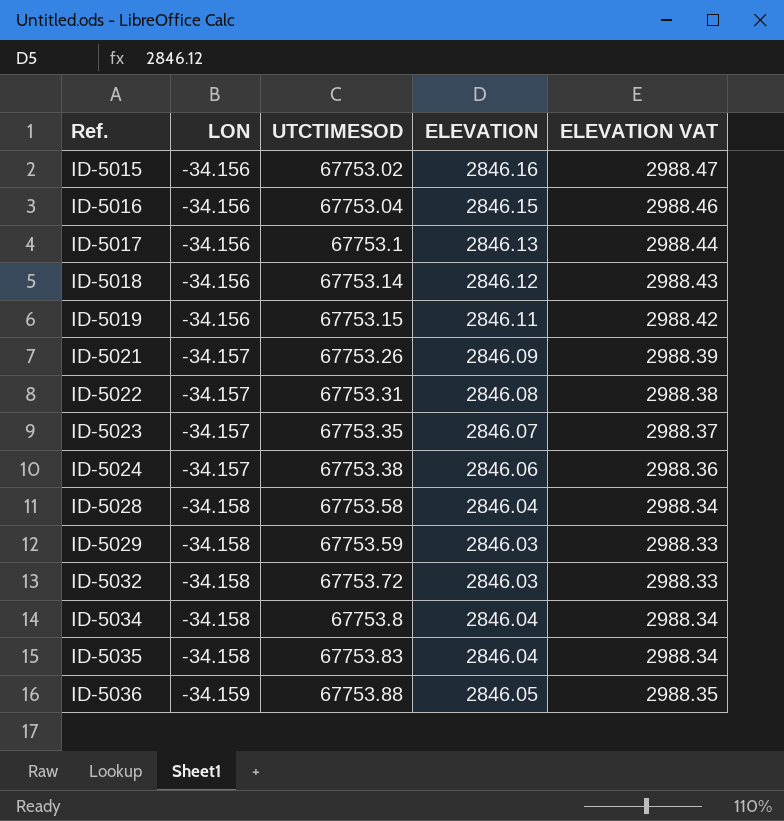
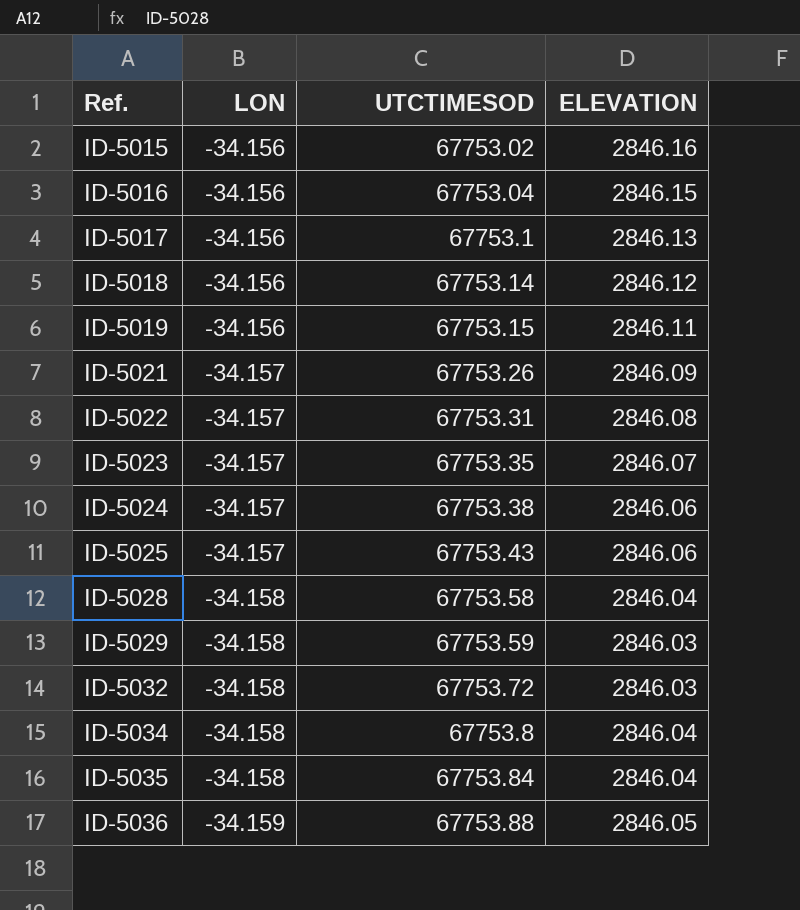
column ELEVATION VAT | formula: [ELEVATION] * 1.05 -> none
row ID-5025: none -> -34.157 | 67753.43 | 2846.06
ID-5035 | UTCTIMESOD: 67753.83 -> 67753.84

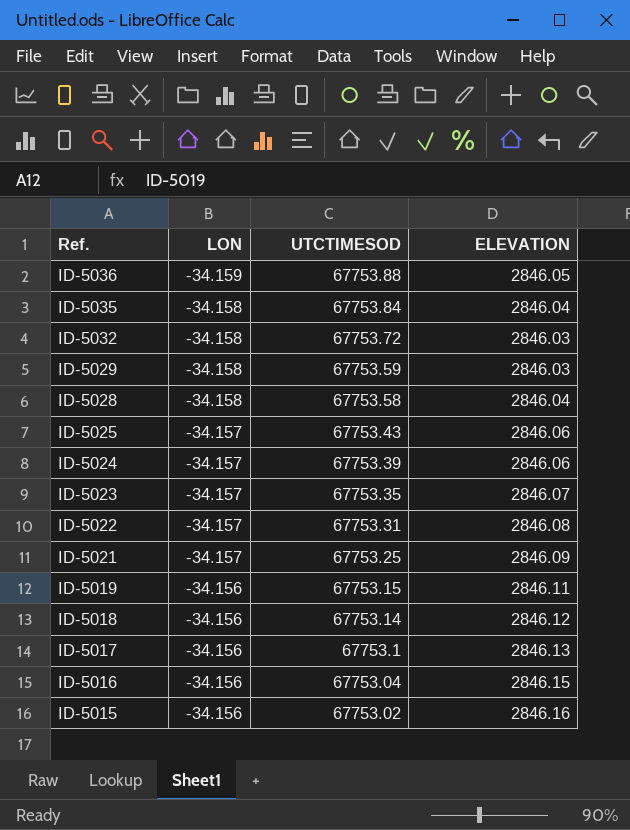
row order: Ref. ascending -> Ref. descending
row ID-5034: -34.158 | 67753.8 | 2846.04 -> none
ID-5024 | UTCTIMESOD: 67753.38 -> 67753.39
ID-5021 | UTCTIMESOD: 67753.26 -> 67753.25

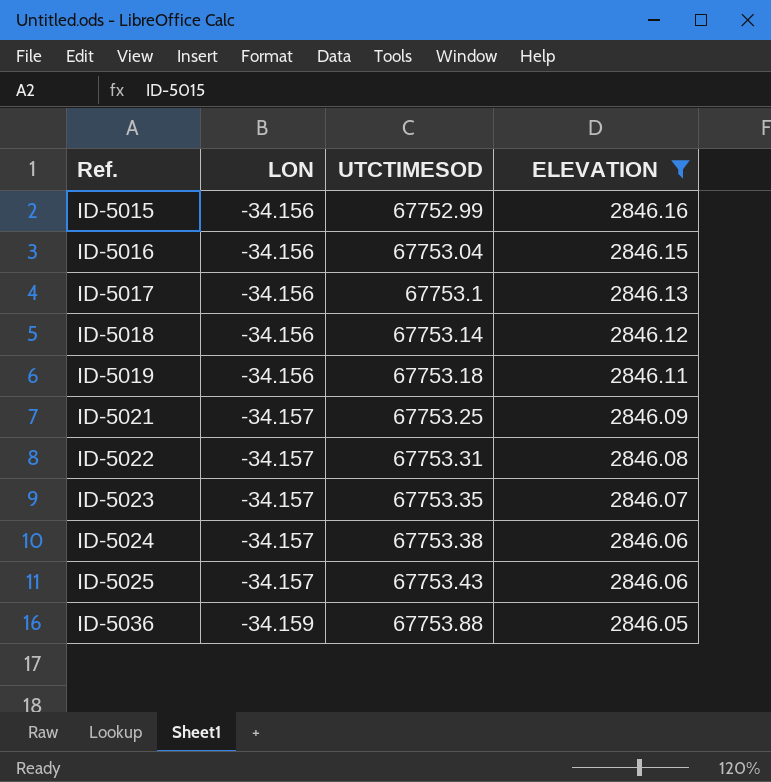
filter: none -> ELEVATION >= 2846.05
row order: Ref. descending -> Ref. ascending
ID-5015 | UTCTIMESOD: 67753.02 -> 67752.99
ID-5019 | UTCTIMESOD: 67753.15 -> 67753.18
ID-5024 | UTCTIMESOD: 67753.39 -> 67753.38

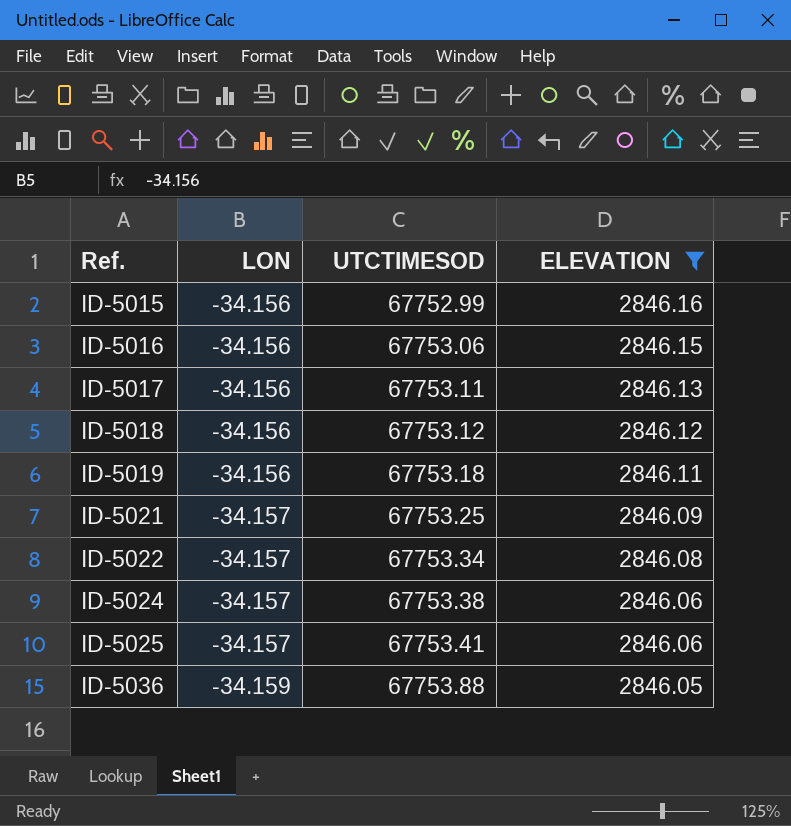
row ID-5023: -34.157 | 67753.35 | 2846.07 -> none
ID-5016 | UTCTIMESOD: 67753.04 -> 67753.06
ID-5017 | UTCTIMESOD: 67753.1 -> 67753.11
ID-5018 | UTCTIMESOD: 67753.14 -> 67753.12
ID-5022 | UTCTIMESOD: 67753.31 -> 67753.34
ID-5025 | UTCTIMESOD: 67753.43 -> 67753.41

